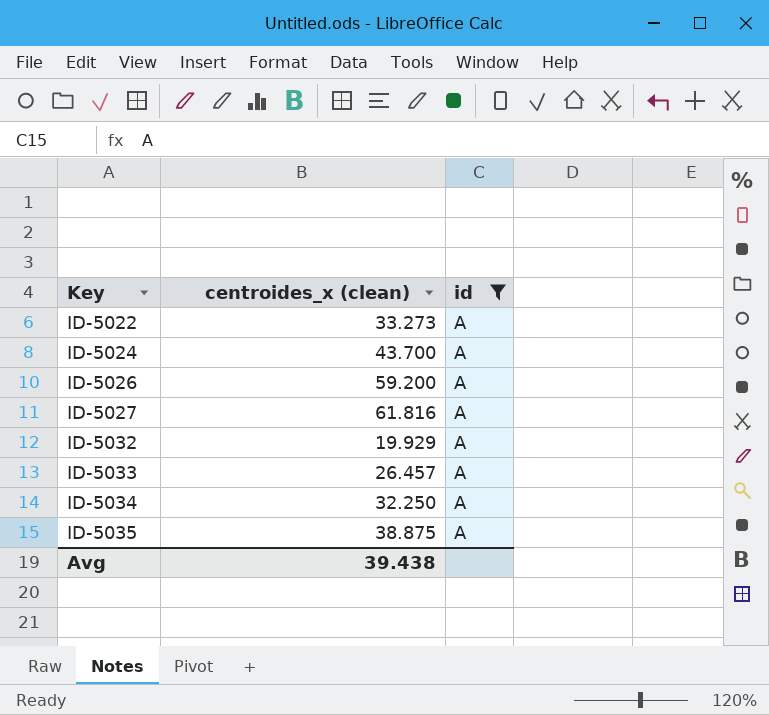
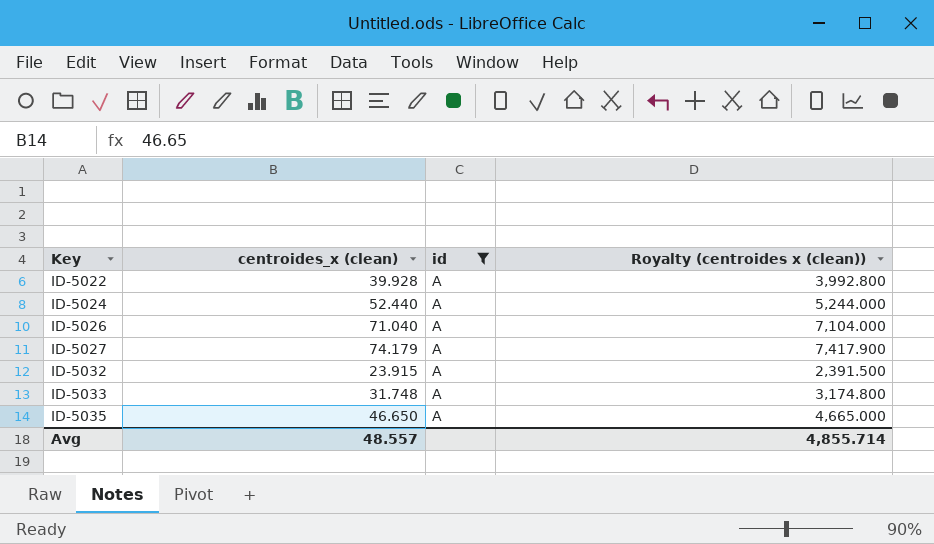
column Royalty (centroides x (clean)) | formula: none -> [centroides_x (clean)] * 100
row ID-5034: 32.250 | A -> none
ID-5022 | centroides_x (clean): 33.273 -> 39.928
ID-5024 | centroides_x (clean): 43.700 -> 52.440
ID-5026 | centroides_x (clean): 59.200 -> 71.040
ID-5027 | centroides_x (clean): 61.816 -> 74.179
ID-5032 | centroides_x (clean): 19.929 -> 23.915
ID-5033 | centroides_x (clean): 26.457 -> 31.748
ID-5035 | centroides_x (clean): 38.875 -> 46.650
Avg | centroides_x (clean): 39.438 -> 48.557

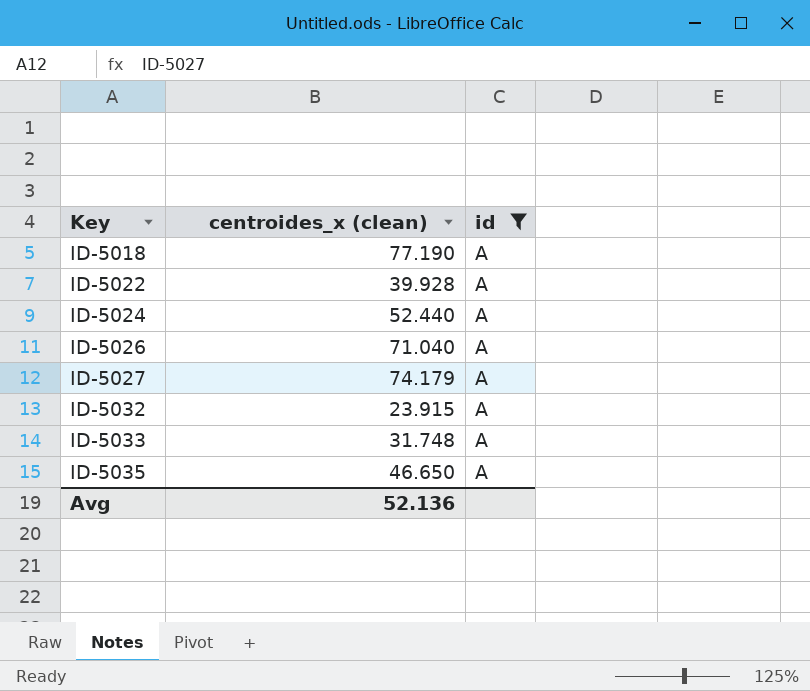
column Royalty (centroides x (clean)) | formula: [centroides_x (clean)] * 100 -> none
row ID-5018: none -> 77.190 | A
Avg | centroides_x (clean): 48.557 -> 52.136

